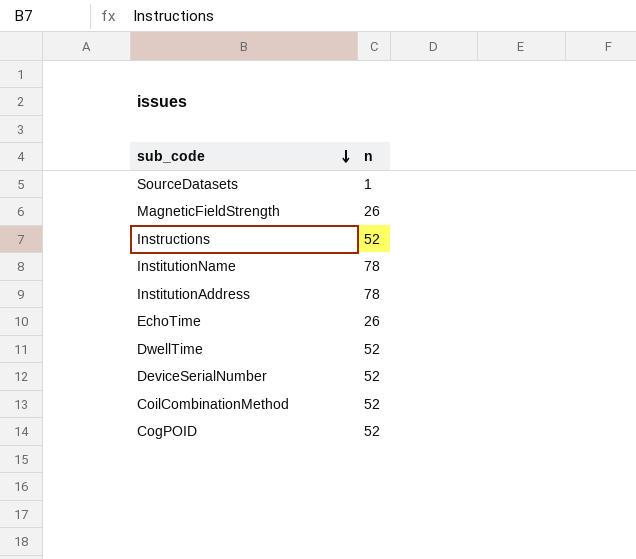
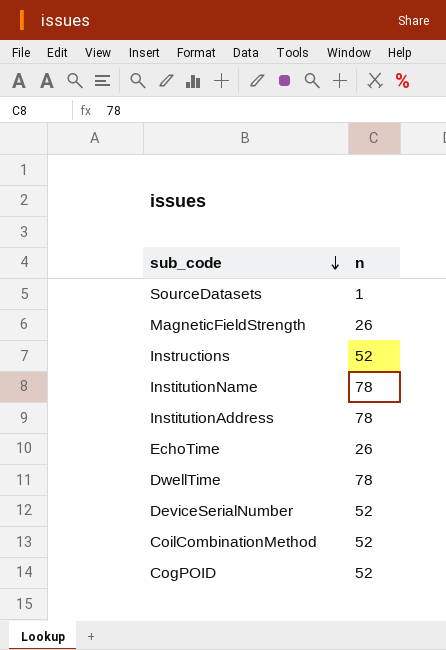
DwellTime | n: 52 -> 78

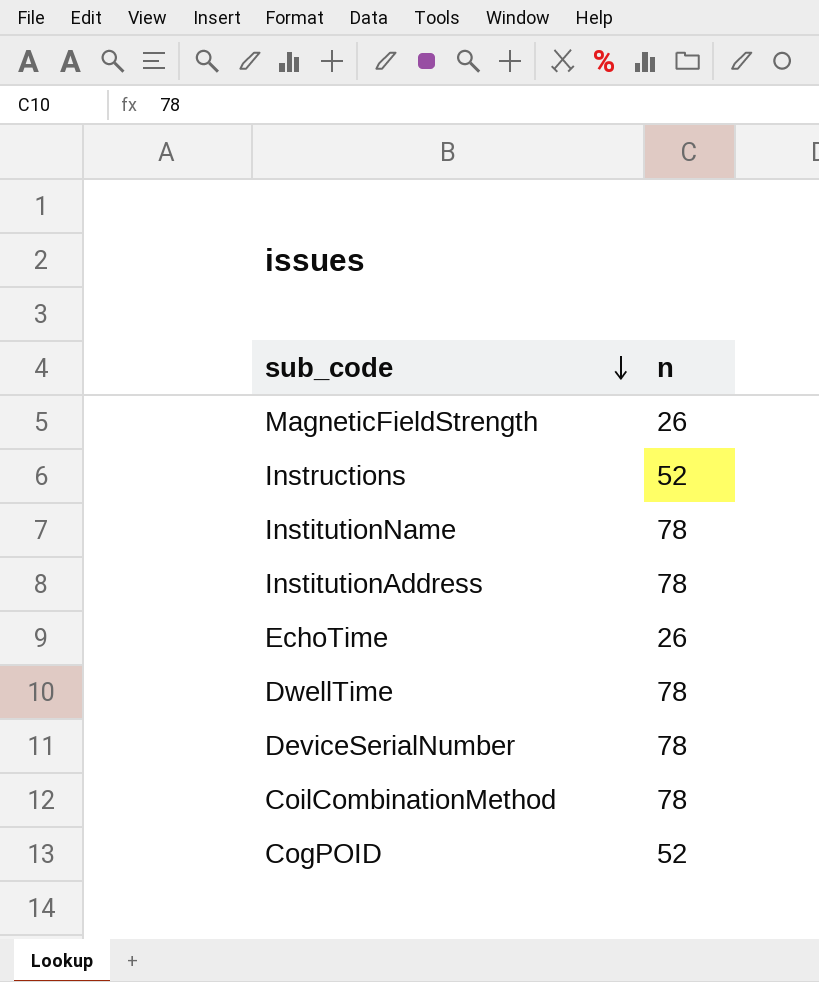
row SourceDatasets: 1 -> none
DeviceSerialNumber | n: 52 -> 78
CoilCombinationMethod | n: 52 -> 78

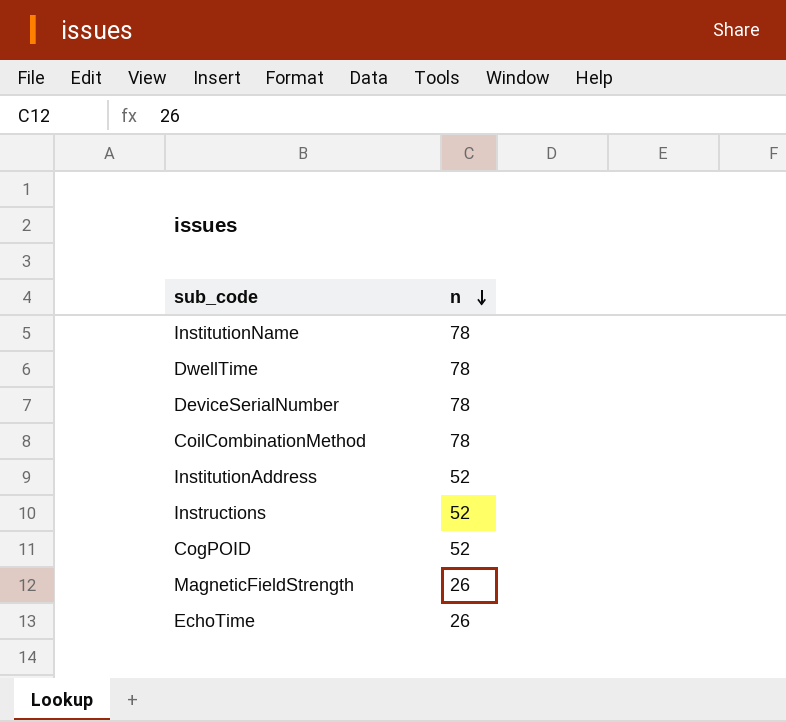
row order: sub_code descending -> n descending
InstitutionAddress | n: 78 -> 52

